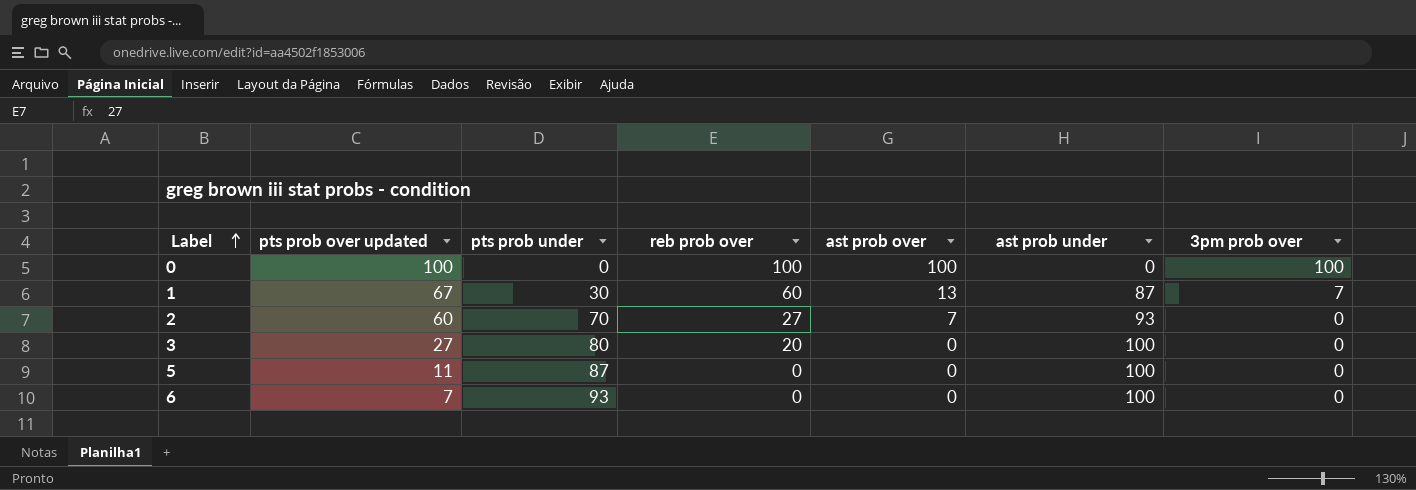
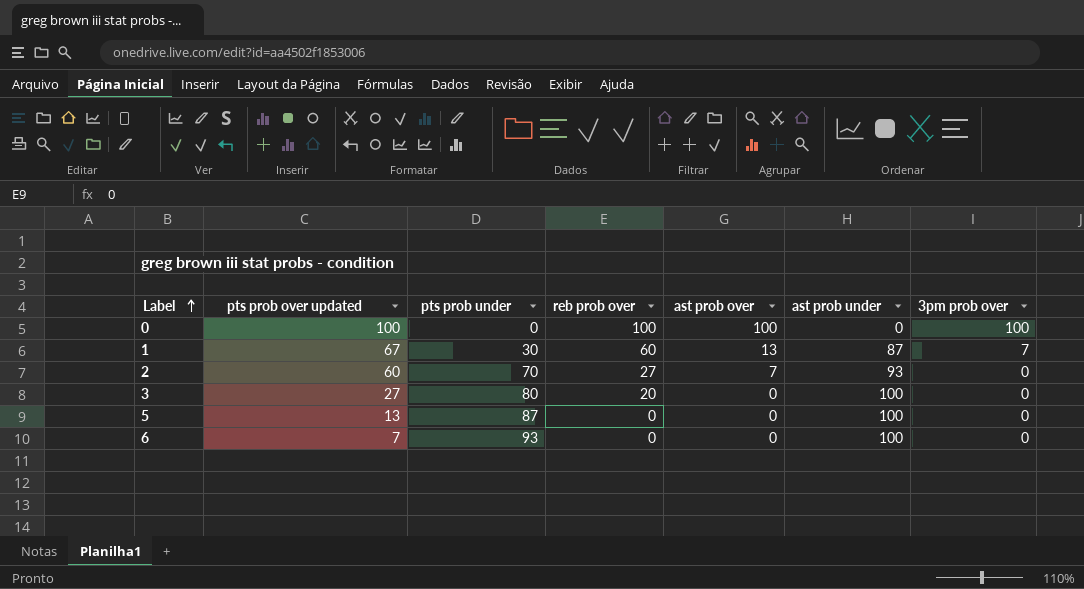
5 | pts prob over updated: 11 -> 13

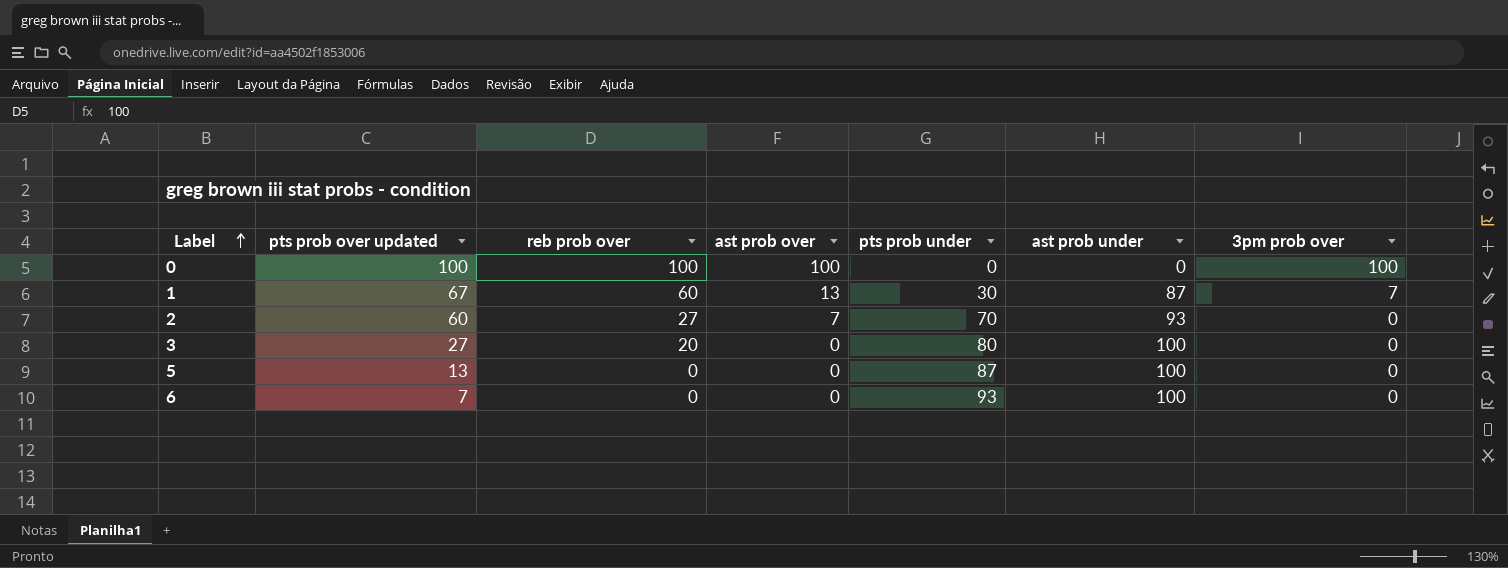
column pts prob under | position: 3 -> 5

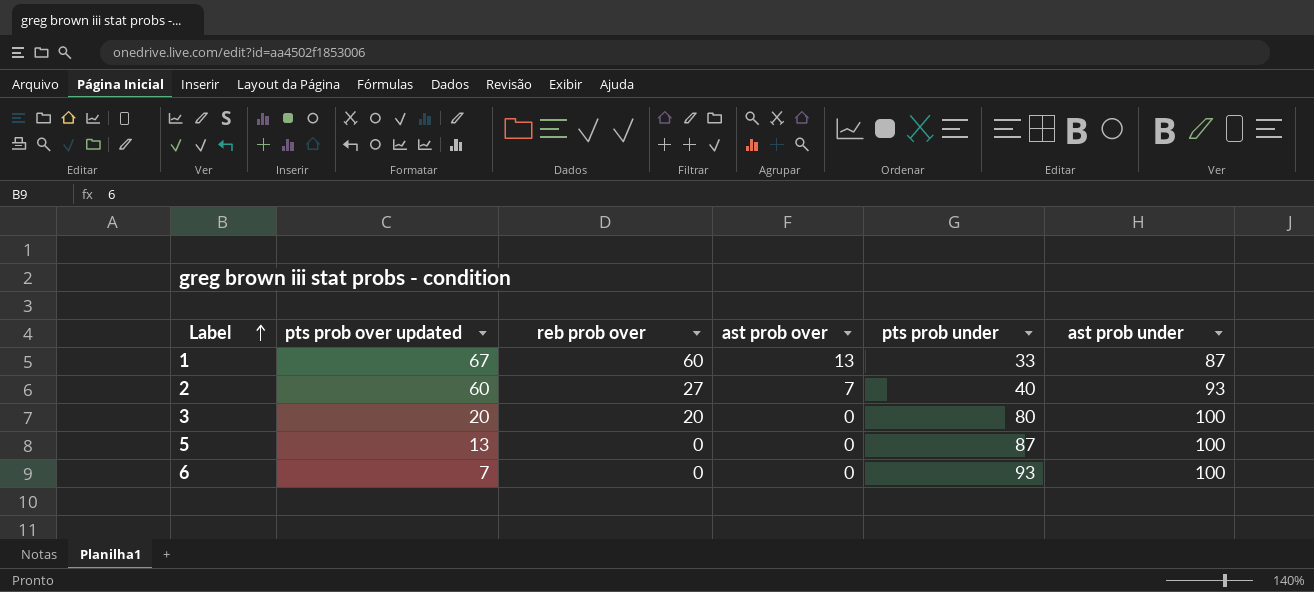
column 3pm prob over | position: 7 -> none
row 0: 100 | 100 | 100 | 0 | 0 | 100 -> none
1 | pts prob under: 30 -> 33
2 | pts prob under: 70 -> 40
3 | pts prob over updated: 27 -> 20

